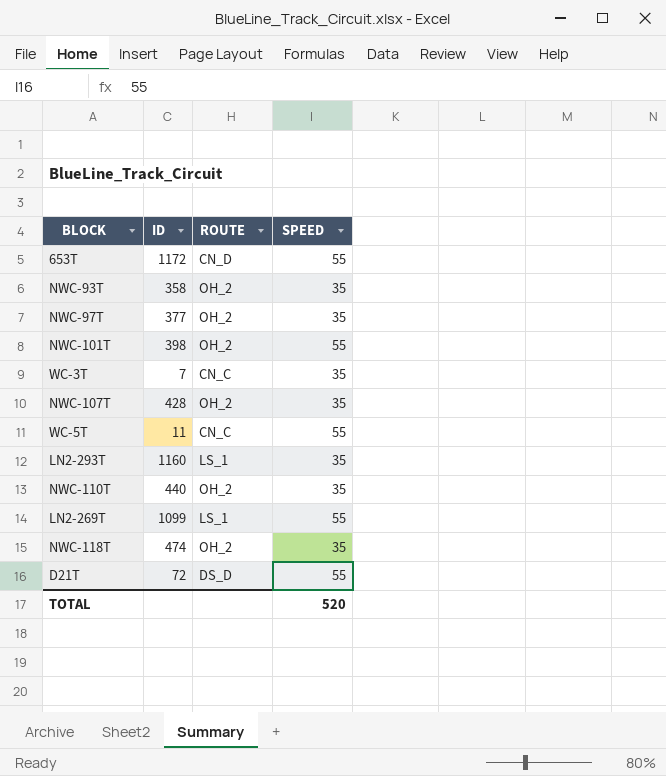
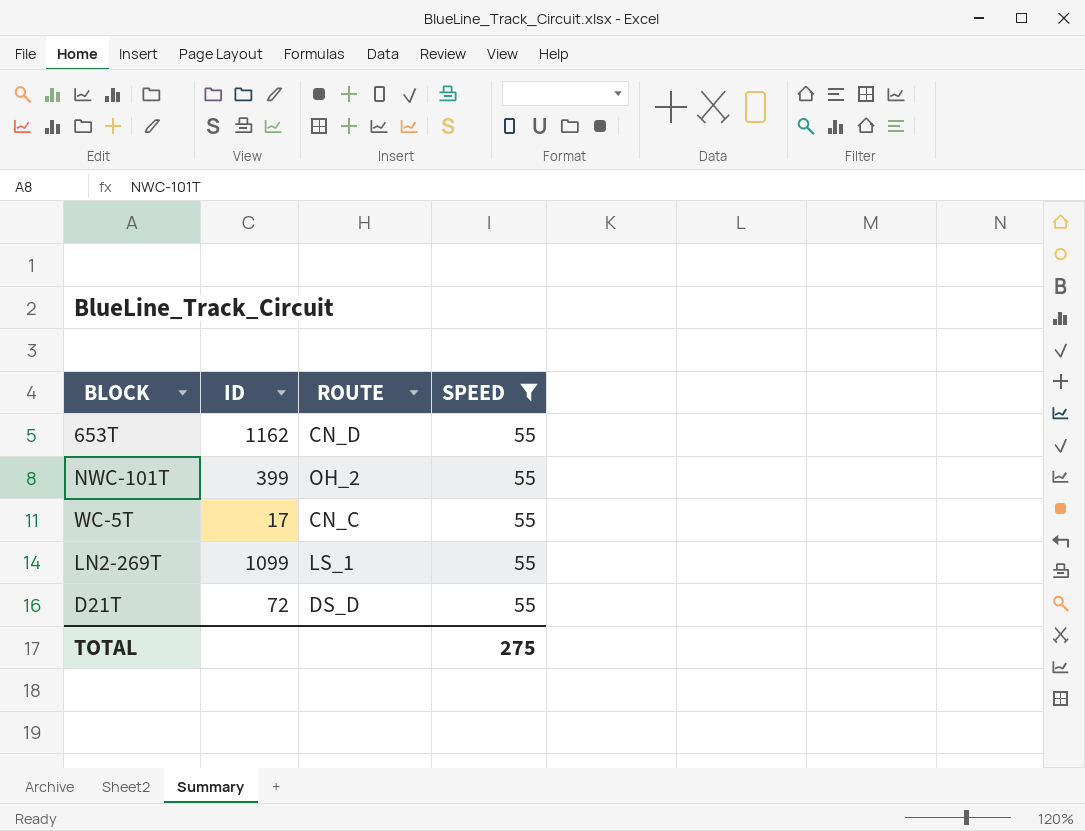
filter: none -> SPEED = 55
653T | ID: 1172 -> 1162
NWC-101T | ID: 398 -> 399
WC-5T | ID: 11 -> 17
TOTAL | SPEED: 520 -> 275

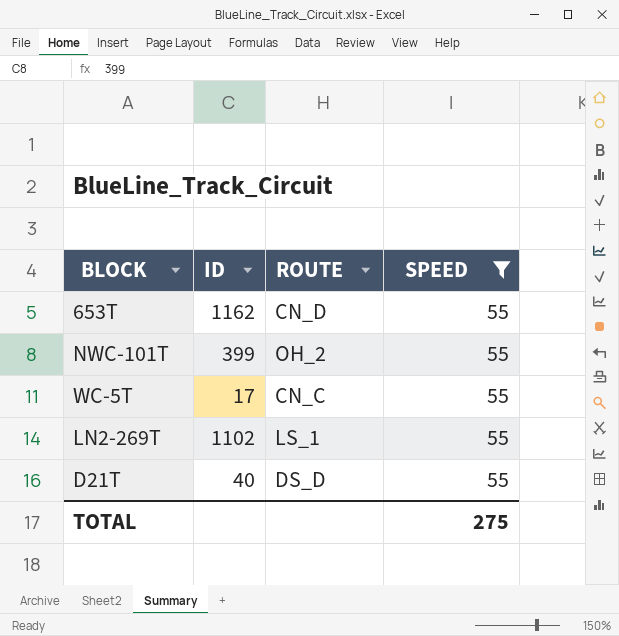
LN2-269T | ID: 1099 -> 1102
D21T | ID: 72 -> 40

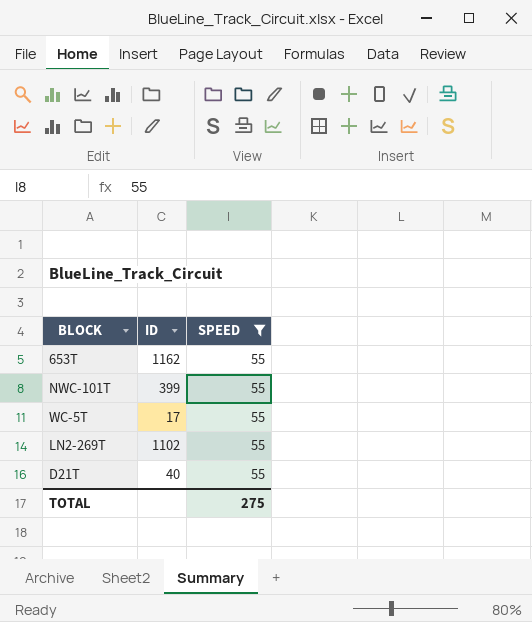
column ROUTE | position: 3 -> none

